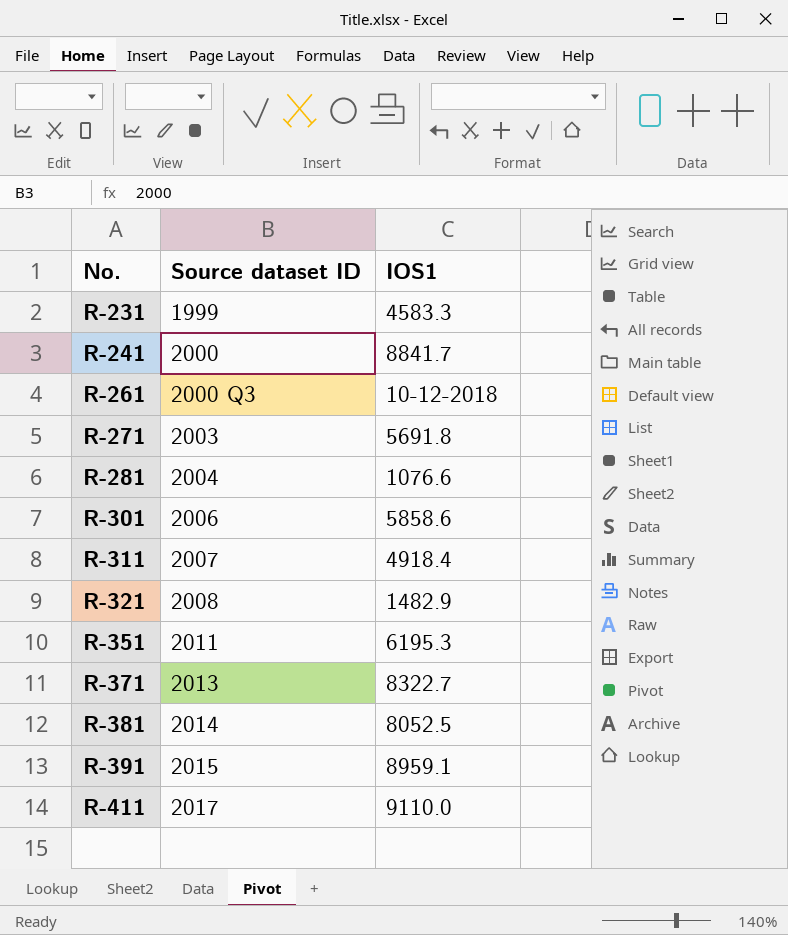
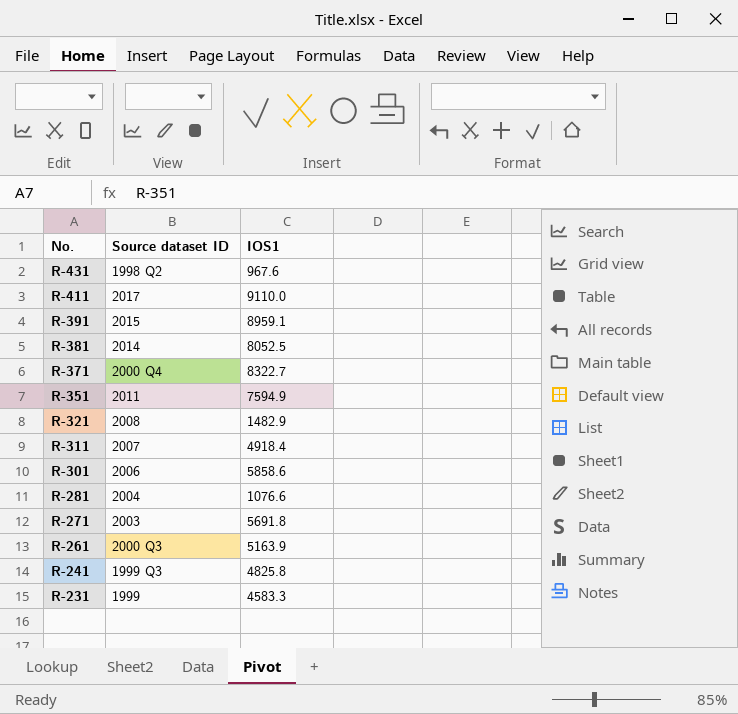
row order: No. ascending -> No. descending
row R-431: none -> 1998 Q2 | 967.6
R-371 | Source dataset ID: 2013 -> 2000 Q4
R-351 | IOS1: 6195.3 -> 7594.9
R-261 | IOS1: 10-12-2018 -> 5163.9
R-241 | Source dataset ID: 2000 -> 1999 Q3
R-241 | IOS1: 8841.7 -> 4825.8

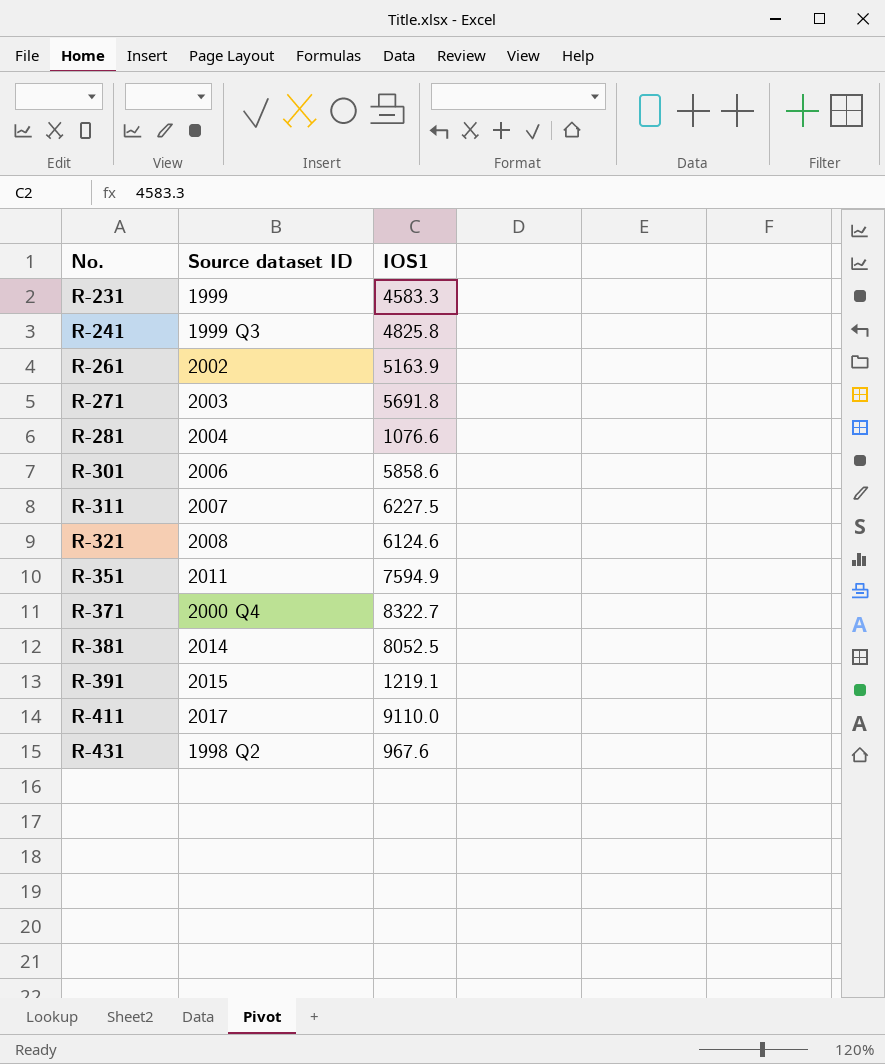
row order: No. descending -> No. ascending
R-261 | Source dataset ID: 2000 Q3 -> 2002
R-311 | IOS1: 4918.4 -> 6227.5
R-321 | IOS1: 1482.9 -> 6124.6
R-391 | IOS1: 8959.1 -> 1219.1

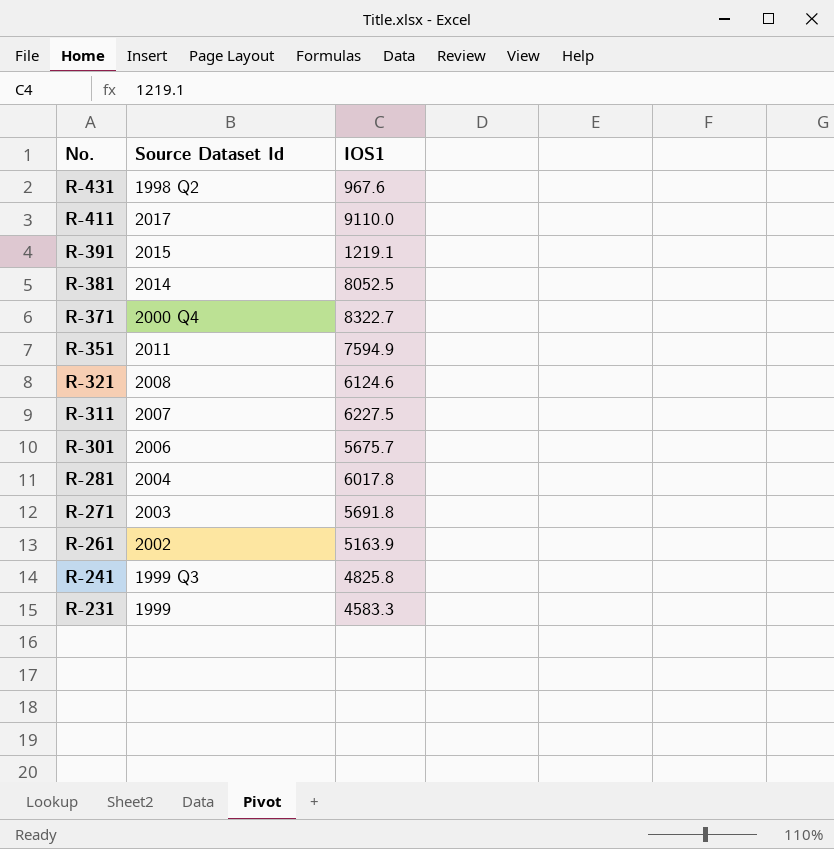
row order: No. ascending -> No. descending
column name: Source dataset ID -> Source Dataset Id
R-301 | IOS1: 5858.6 -> 5675.7
R-281 | IOS1: 1076.6 -> 6017.8

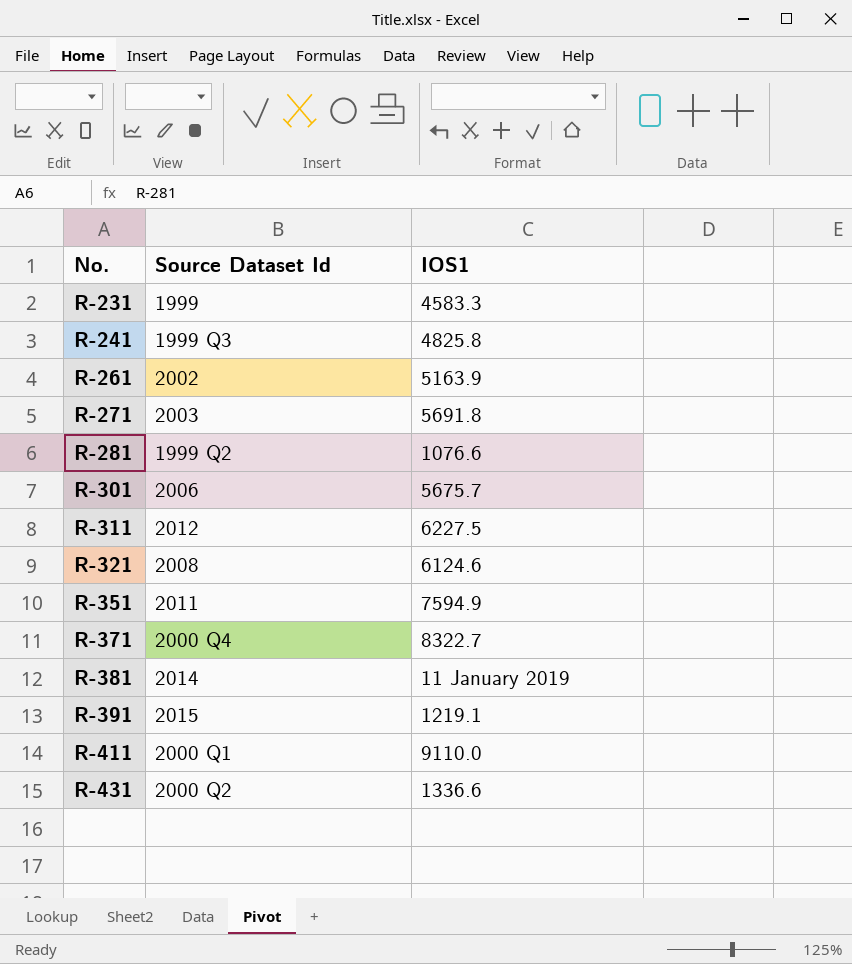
row order: No. descending -> No. ascending
R-281 | Source Dataset Id: 2004 -> 1999 Q2
R-281 | IOS1: 6017.8 -> 1076.6
R-311 | Source Dataset Id: 2007 -> 2012
R-381 | IOS1: 8052.5 -> 11 January 2019
R-411 | Source Dataset Id: 2017 -> 2000 Q1
R-431 | Source Dataset Id: 1998 Q2 -> 2000 Q2
R-431 | IOS1: 967.6 -> 1336.6

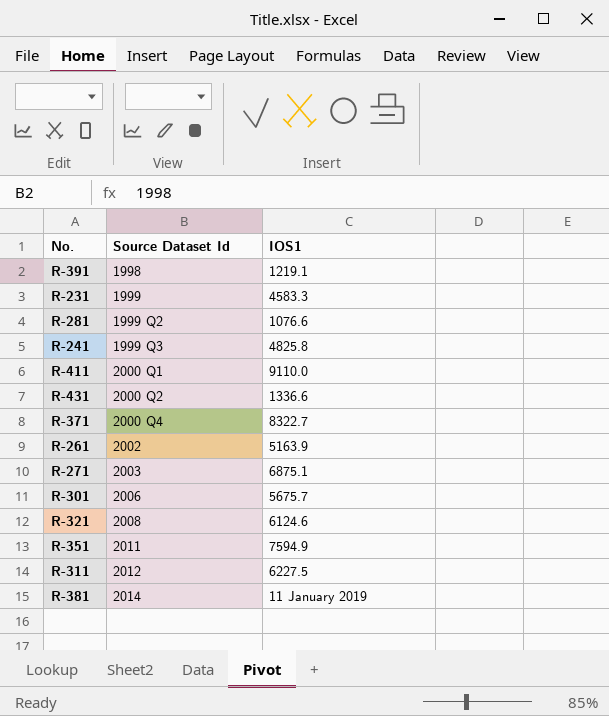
row order: No. ascending -> Source Dataset Id ascending
R-391 | Source Dataset Id: 2015 -> 1998
R-271 | IOS1: 5691.8 -> 6875.1

